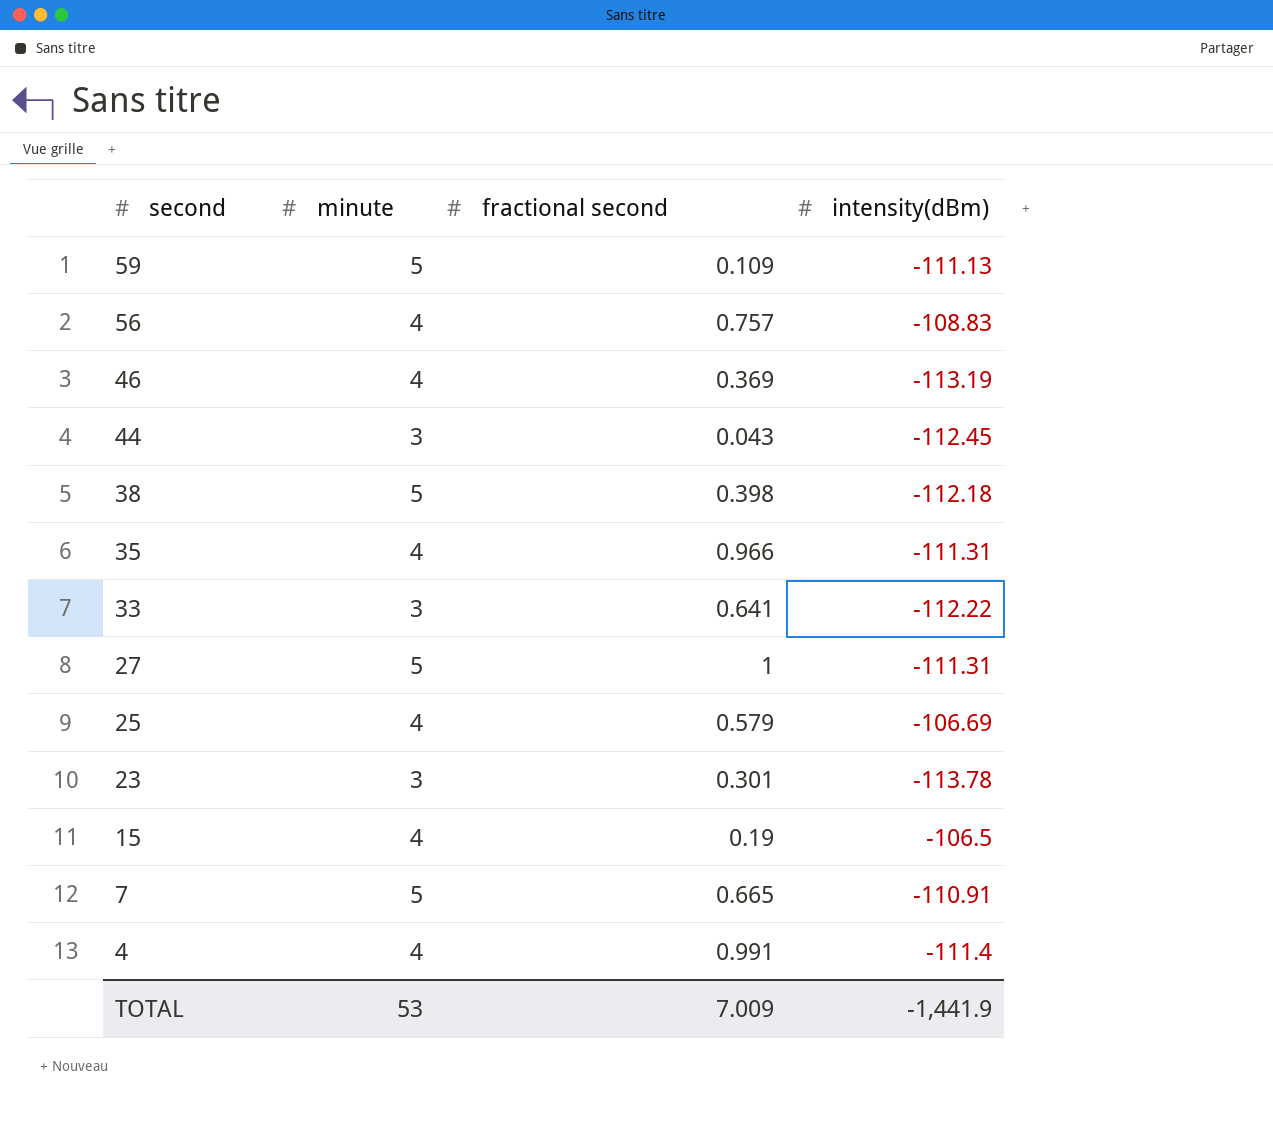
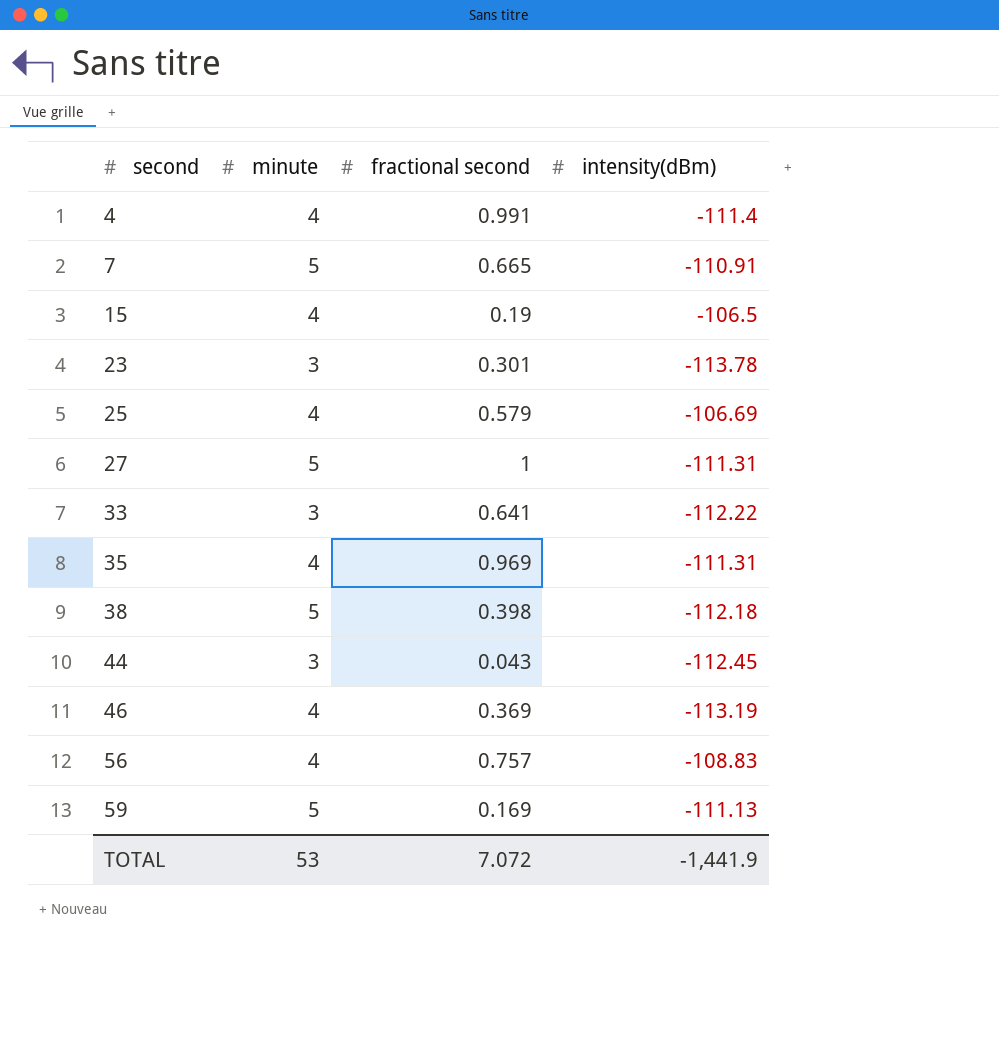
row order: second descending -> second ascending
35 | fractional second: 0.966 -> 0.969
59 | fractional second: 0.109 -> 0.169
TOTAL | fractional second: 7.009 -> 7.072

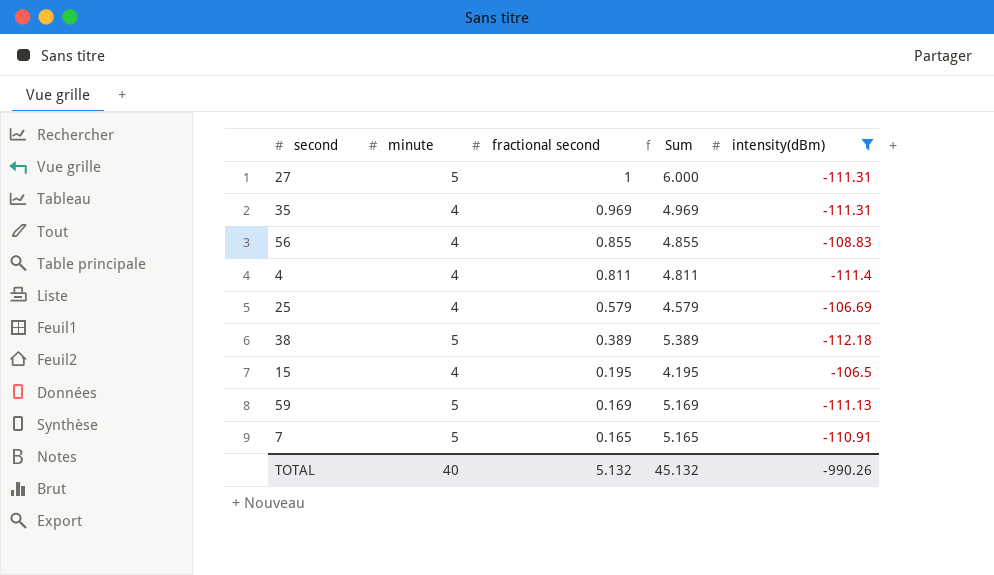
filter: none -> intensity(dBm) >= -112.18
row order: second ascending -> fractional second descending
column Sum | formula: none -> [minute] + [fractional second]
56 | fractional second: 0.757 -> 0.855
4 | fractional second: 0.991 -> 0.811
38 | fractional second: 0.398 -> 0.389
15 | fractional second: 0.19 -> 0.195
7 | fractional second: 0.665 -> 0.165
TOTAL | minute: 53 -> 40
TOTAL | fractional second: 7.072 -> 5.132
TOTAL | intensity(dBm): -1,441.9 -> -990.26

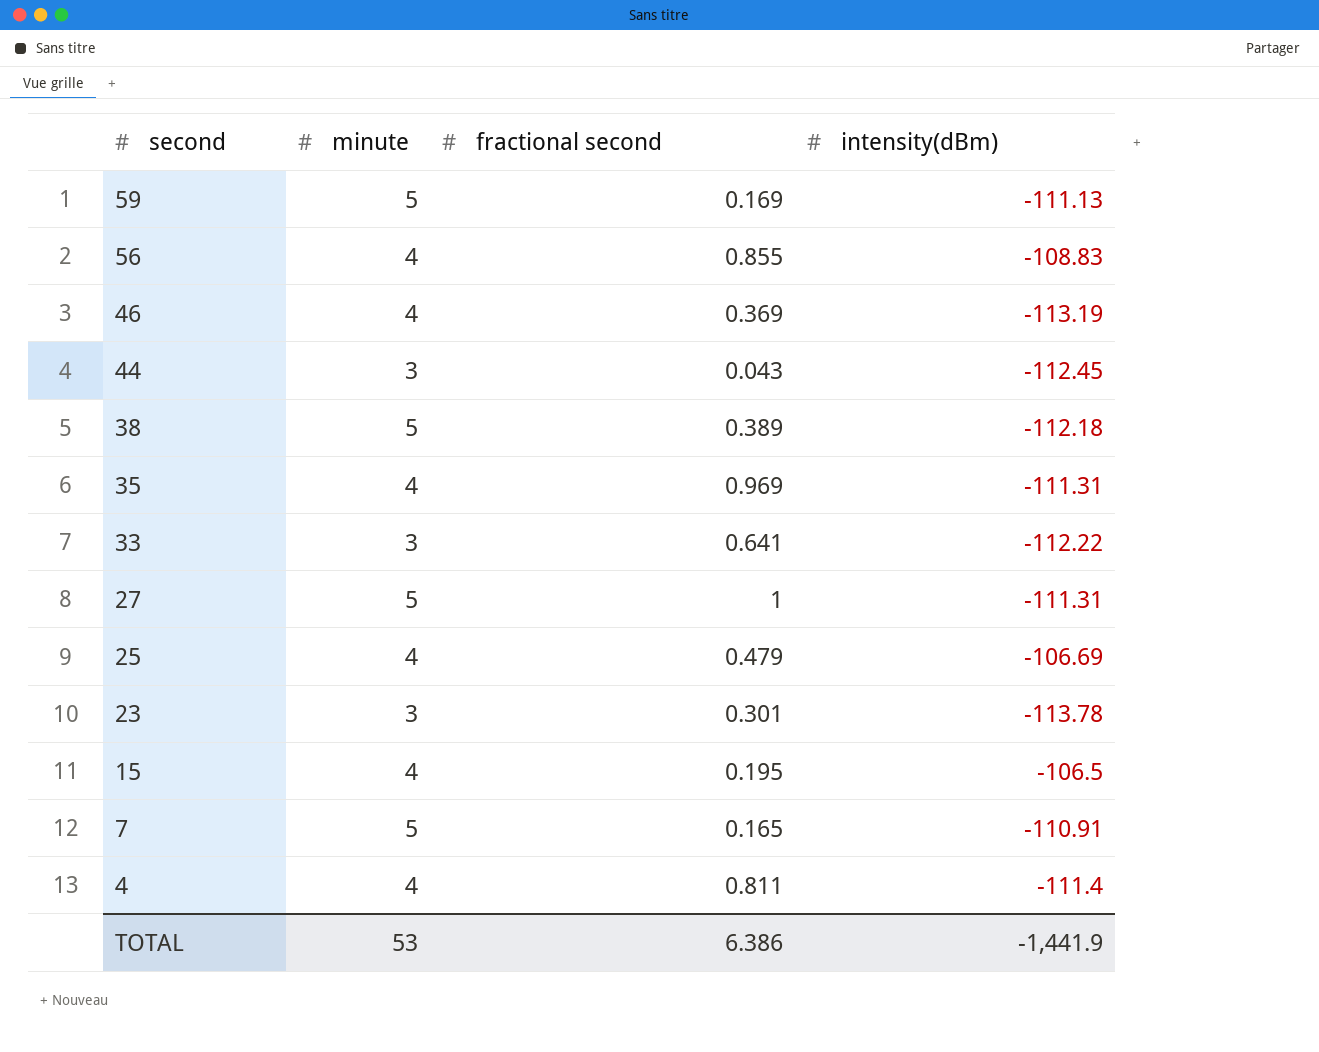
filter: intensity(dBm) >= -112.18 -> none
row order: fractional second descending -> second descending
column Sum | formula: [minute] + [fractional second] -> none
25 | fractional second: 0.579 -> 0.479
TOTAL | minute: 40 -> 53
TOTAL | fractional second: 5.132 -> 6.386
TOTAL | intensity(dBm): -990.26 -> -1,441.9

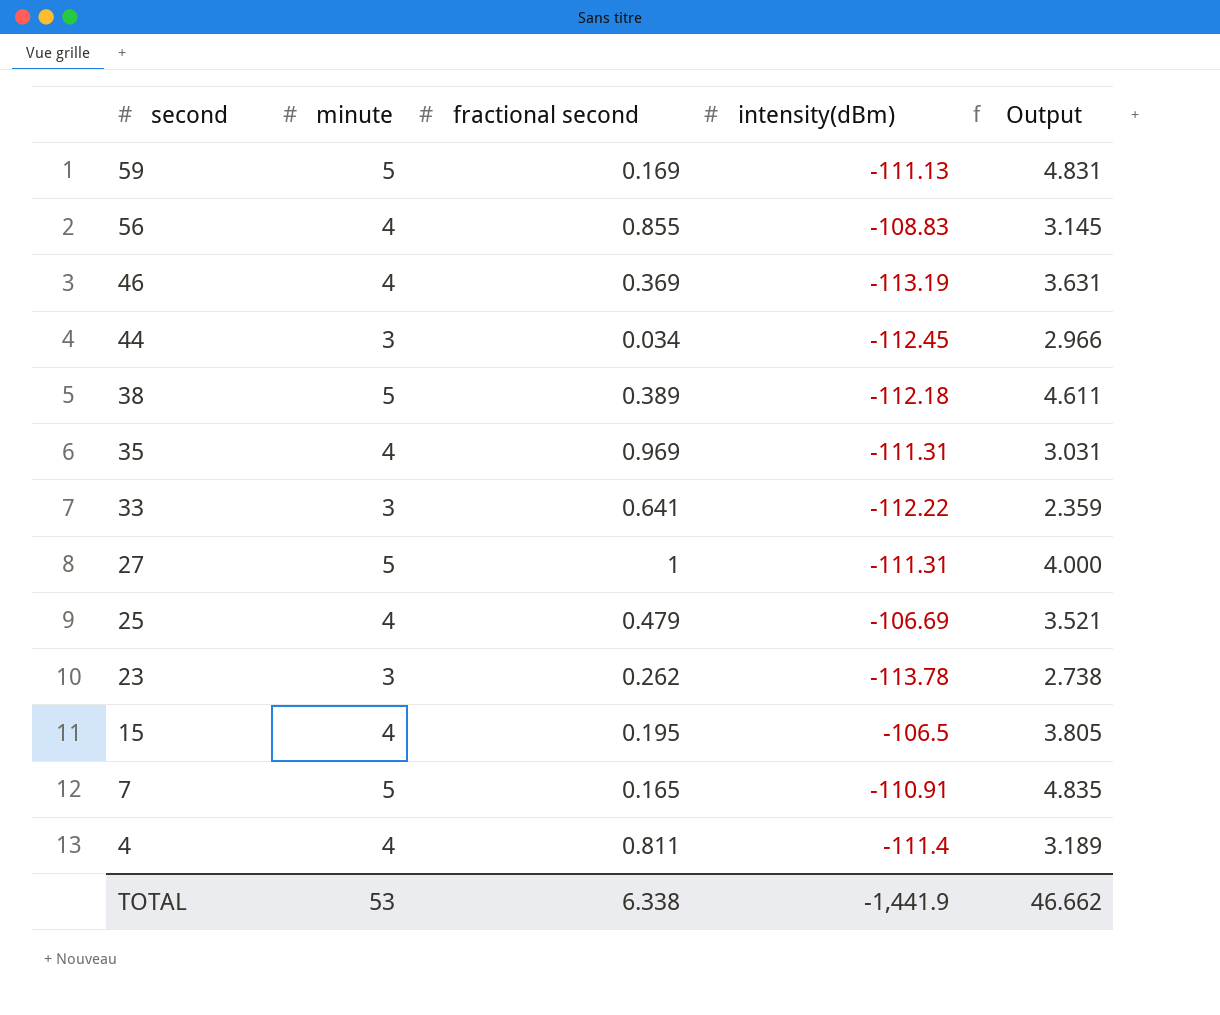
column Output | formula: none -> [minute] - [fractional second]
44 | fractional second: 0.043 -> 0.034
23 | fractional second: 0.301 -> 0.262
TOTAL | fractional second: 6.386 -> 6.338

